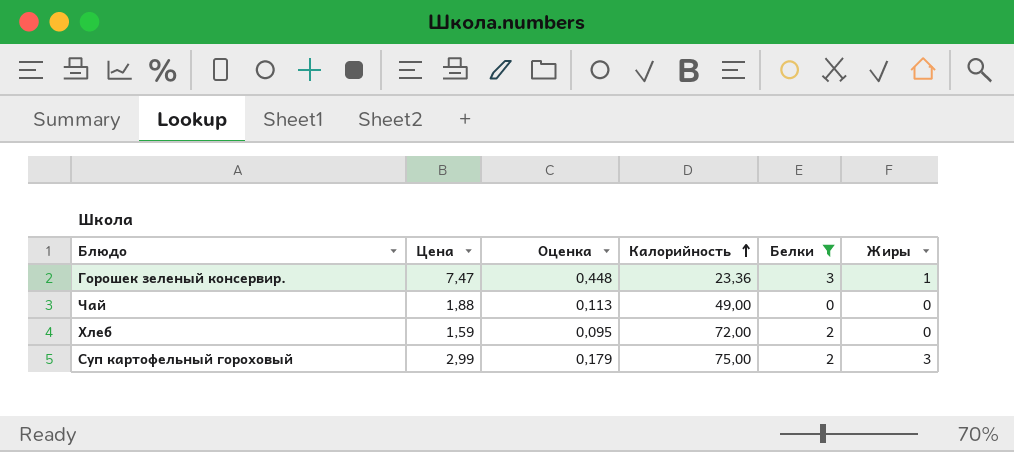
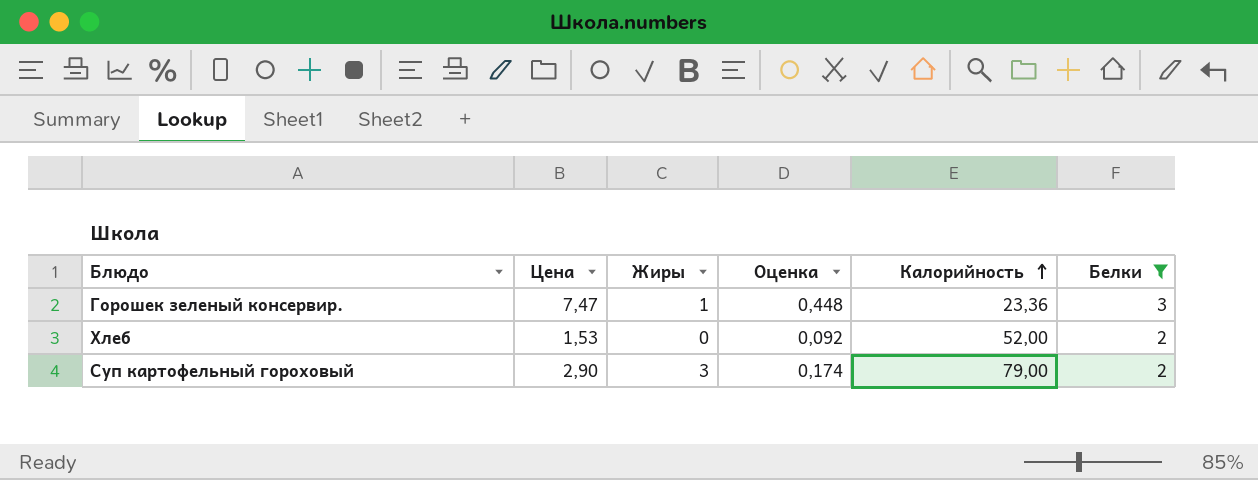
column Жиры | position: 6 -> 3
row Чай: 1,88 | 0,113 | 49,00 | 0 | 0 -> none
Хлеб | Цена: 1,59 -> 1,53
Хлеб | Оценка: 0,095 -> 0,092
Хлеб | Калорийность: 72,00 -> 52,00
Суп картофельный гороховый | Цена: 2,99 -> 2,90
Суп картофельный гороховый | Оценка: 0,179 -> 0,174
Суп картофельный гороховый | Калорийность: 75,00 -> 79,00

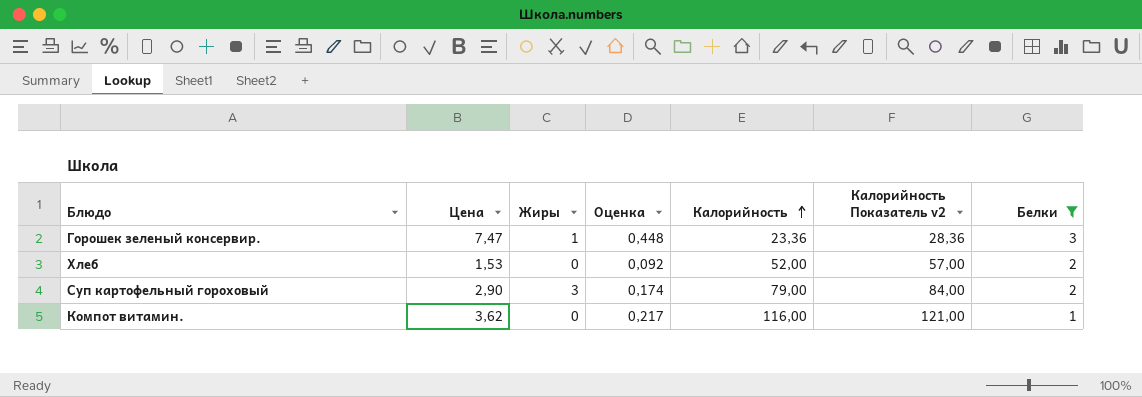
column Калорийность Показатель v2 | formula: none -> [Калорийность] + 5
row Компот витамин.: none -> 3,62 | 0 | 0,217 | 116,00 | 121,00 | 1

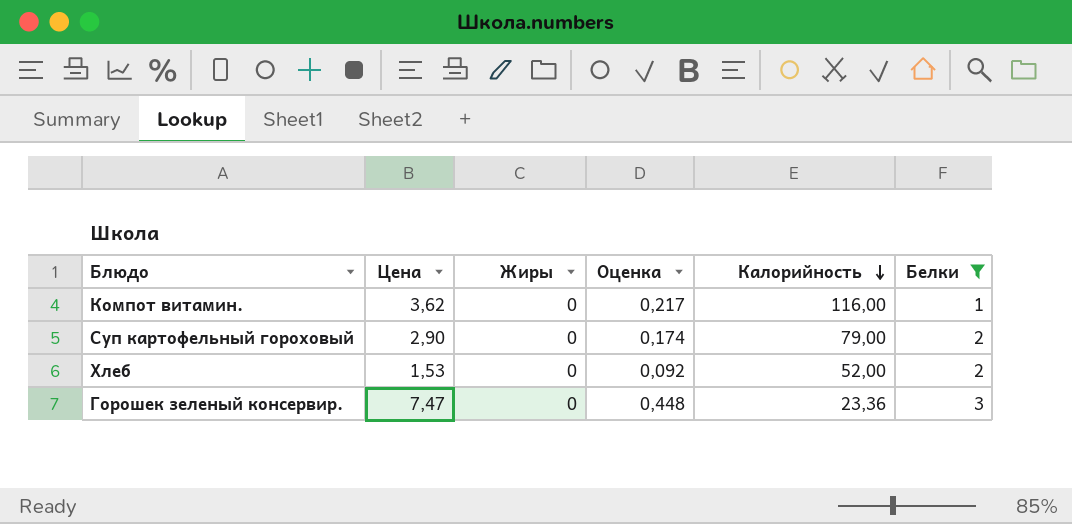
row order: Калорийность ascending -> Калорийность descending
column Калорийность Показатель v2 | formula: [Калорийность] + 5 -> none
Суп картофельный гороховый | Жиры: 3 -> 0
Горошек зеленый консервир. | Жиры: 1 -> 0

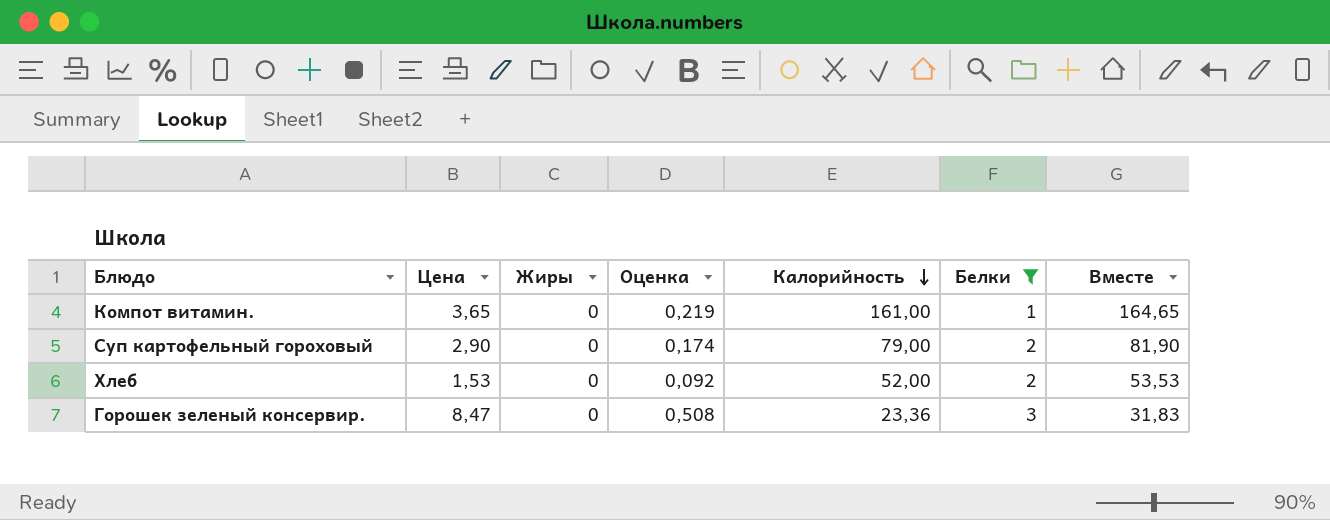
column Вместе | formula: none -> [Цена] + [Калорийность]
Компот витамин. | Цена: 3,62 -> 3,65
Компот витамин. | Оценка: 0,217 -> 0,219
Компот витамин. | Калорийность: 116,00 -> 161,00
Горошек зеленый консервир. | Цена: 7,47 -> 8,47
Горошек зеленый консервир. | Оценка: 0,448 -> 0,508

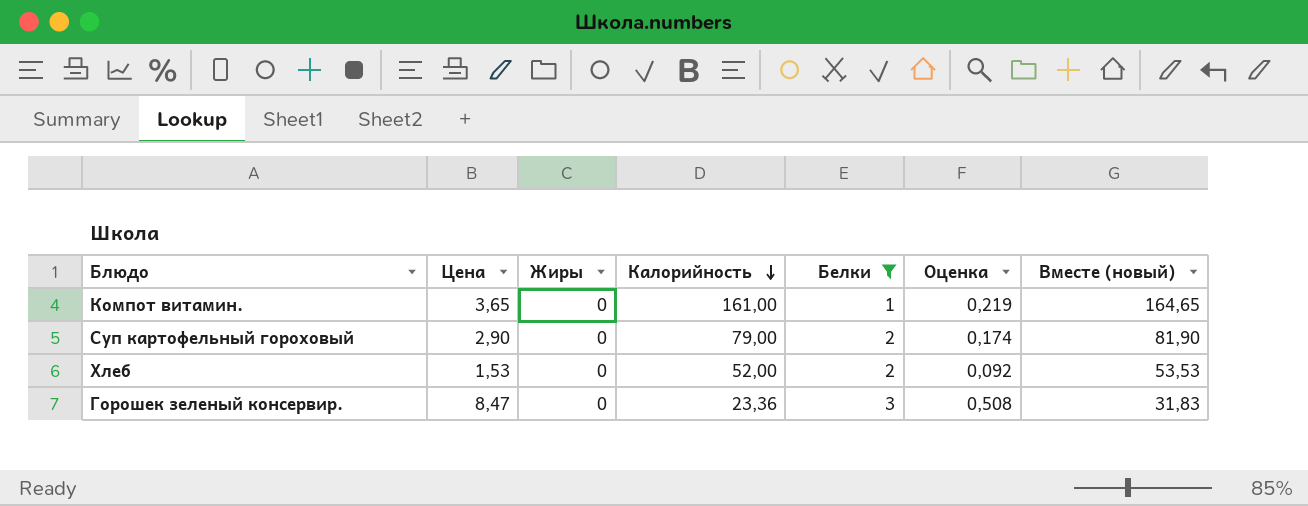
column Оценка | position: 4 -> 6
column name: Вместе -> Вместе (новый)

